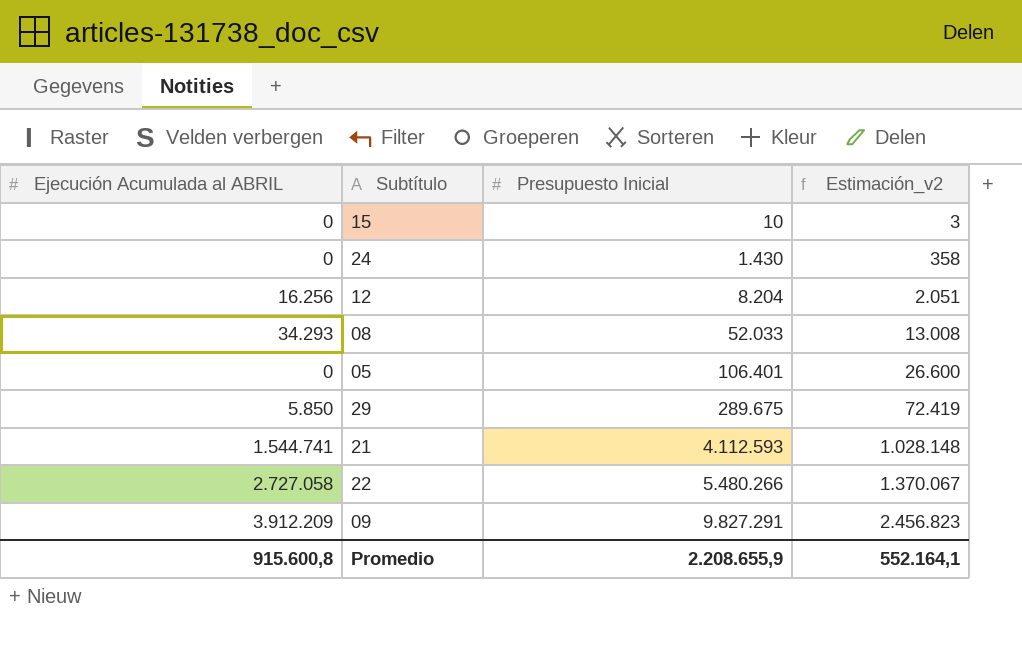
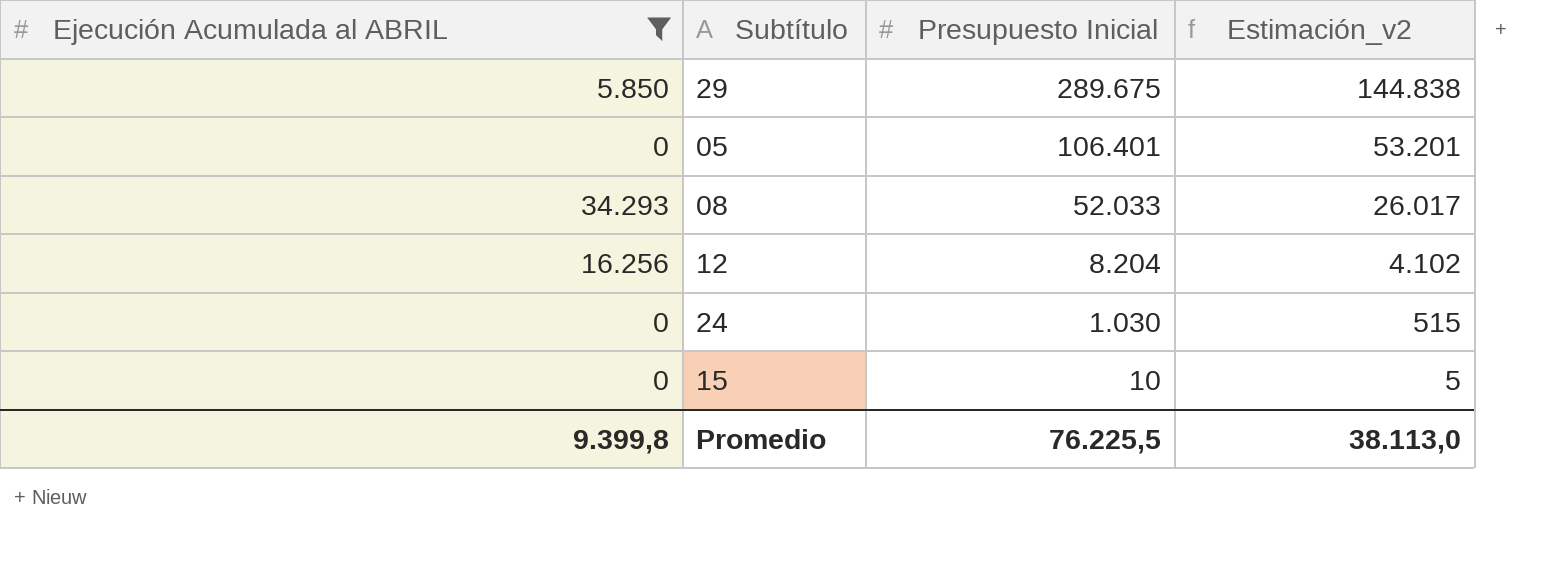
filter: none -> Ejecución Acumulada al ABRIL <= 34.293
row order: Presupuesto Inicial ascending -> Presupuesto Inicial descending
column Estimación_v2 | formula: [Presupuesto Inicial] * 0,25 -> [Presupuesto Inicial] * 0,5
24 | Presupuesto Inicial: 1.430 -> 1.030
Promedio | Ejecución Acumulada al ABRIL: 915.600,8 -> 9.399,8
Promedio | Presupuesto Inicial: 2.208.655,9 -> 76.225,5
Promedio | Estimación_v2: 552.164,1 -> 38.113,0

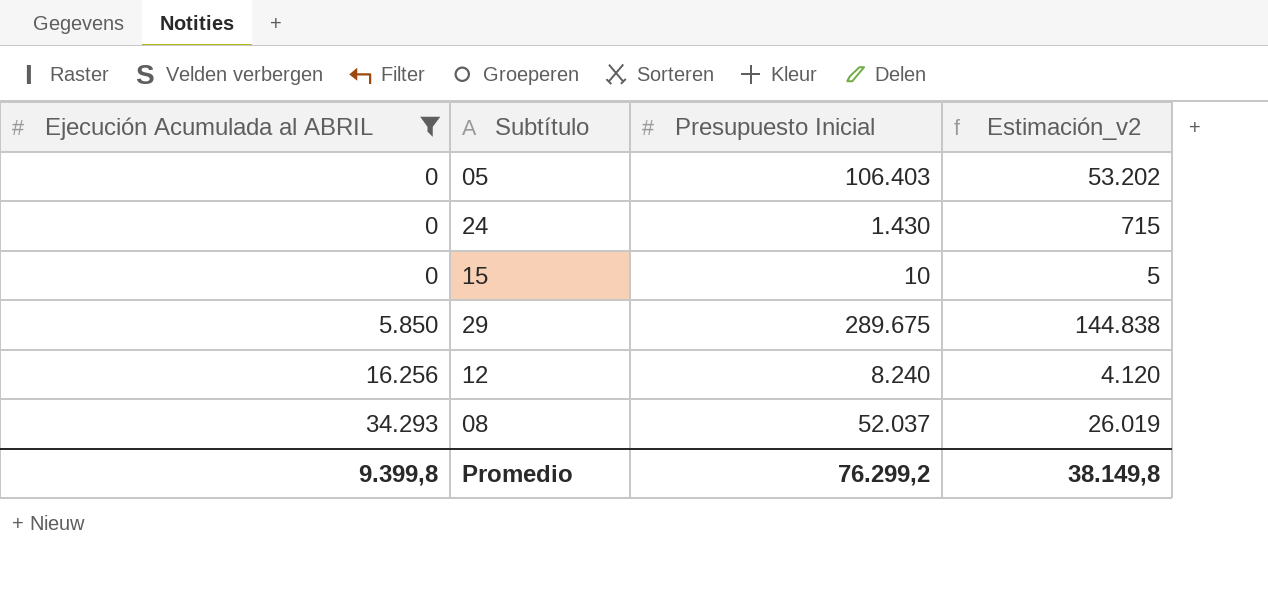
row order: Presupuesto Inicial descending -> Ejecución Acumulada al ABRIL ascending
05 | Presupuesto Inicial: 106.401 -> 106.403
05 | Estimación_v2: 53.201 -> 53.202
24 | Presupuesto Inicial: 1.030 -> 1.430
24 | Estimación_v2: 515 -> 715
12 | Presupuesto Inicial: 8.204 -> 8.240
12 | Estimación_v2: 4.102 -> 4.120
08 | Presupuesto Inicial: 52.033 -> 52.037
08 | Estimación_v2: 26.017 -> 26.019
Promedio | Presupuesto Inicial: 76.225,5 -> 76.299,2
Promedio | Estimación_v2: 38.113,0 -> 38.149,8

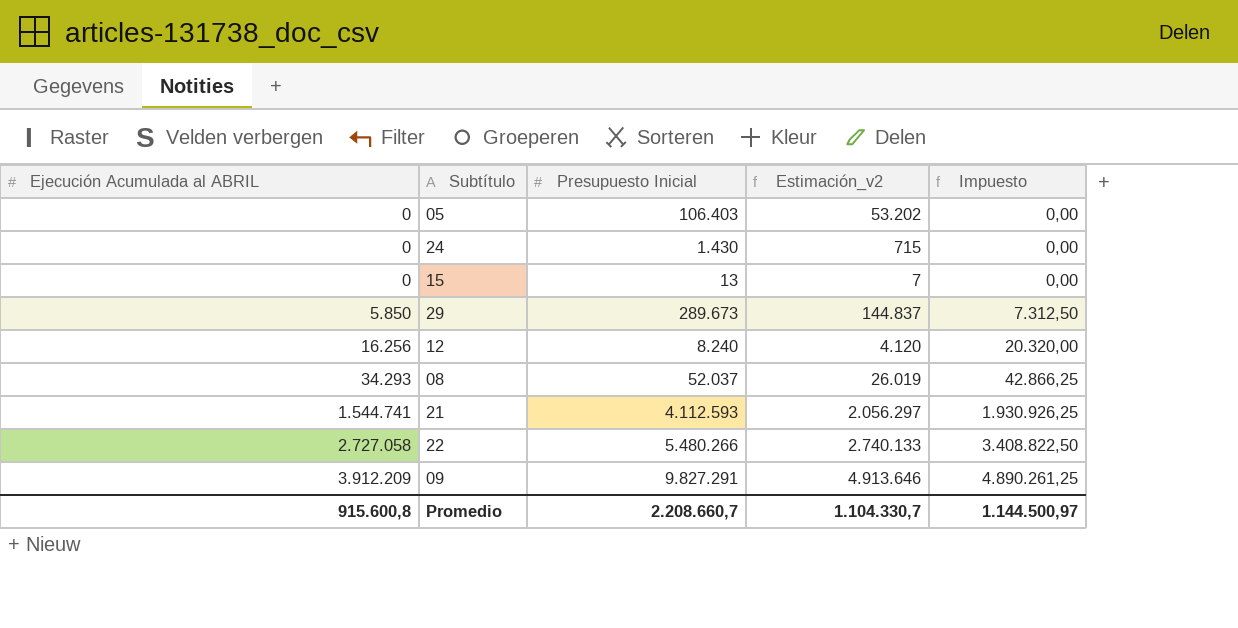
filter: Ejecución Acumulada al ABRIL <= 34.293 -> none
column Impuesto | formula: none -> [Ejecución Acumulada al ABRIL] * 1,25
15 | Presupuesto Inicial: 10 -> 13
15 | Estimación_v2: 5 -> 7
29 | Presupuesto Inicial: 289.675 -> 289.673
29 | Estimación_v2: 144.838 -> 144.837
Promedio | Ejecución Acumulada al ABRIL: 9.399,8 -> 915.600,8
Promedio | Presupuesto Inicial: 76.299,2 -> 2.208.660,7
Promedio | Estimación_v2: 38.149,8 -> 1.104.330,7

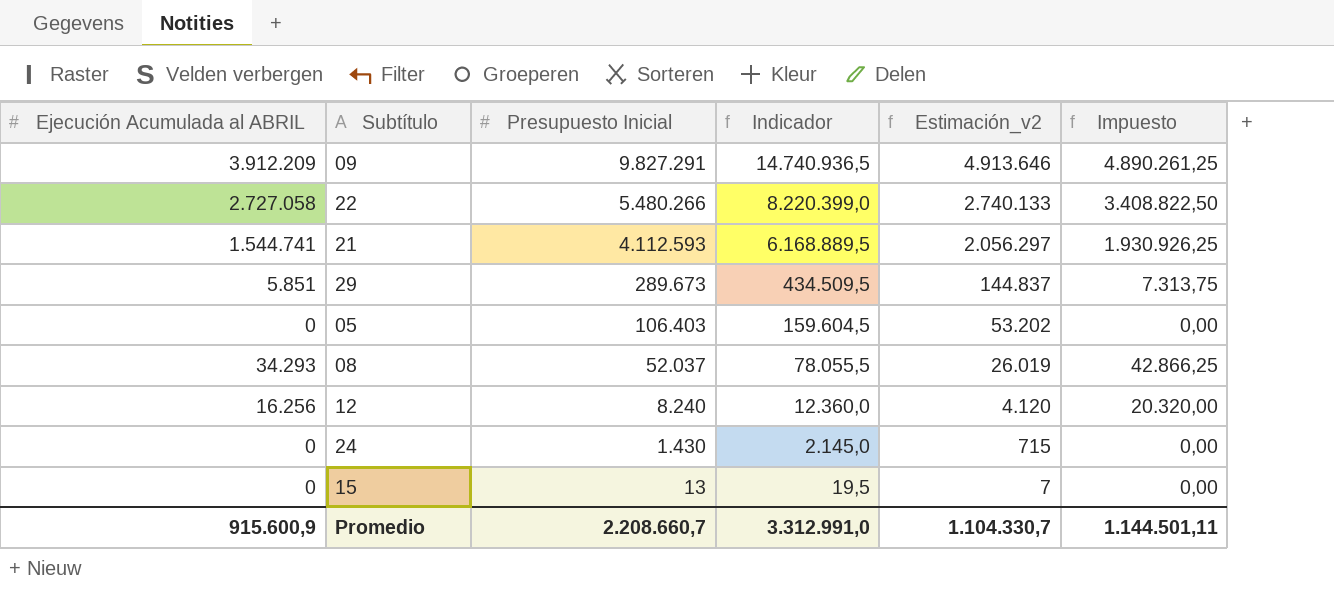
row order: Ejecución Acumulada al ABRIL ascending -> Presupuesto Inicial descending
column Indicador | formula: none -> [Presupuesto Inicial] * 1,5
29 | Ejecución Acumulada al ABRIL: 5.850 -> 5.851
29 | Impuesto: 7.312,50 -> 7.313,75
Promedio | Ejecución Acumulada al ABRIL: 915.600,8 -> 915.600,9
Promedio | Impuesto: 1.144.500,97 -> 1.144.501,11

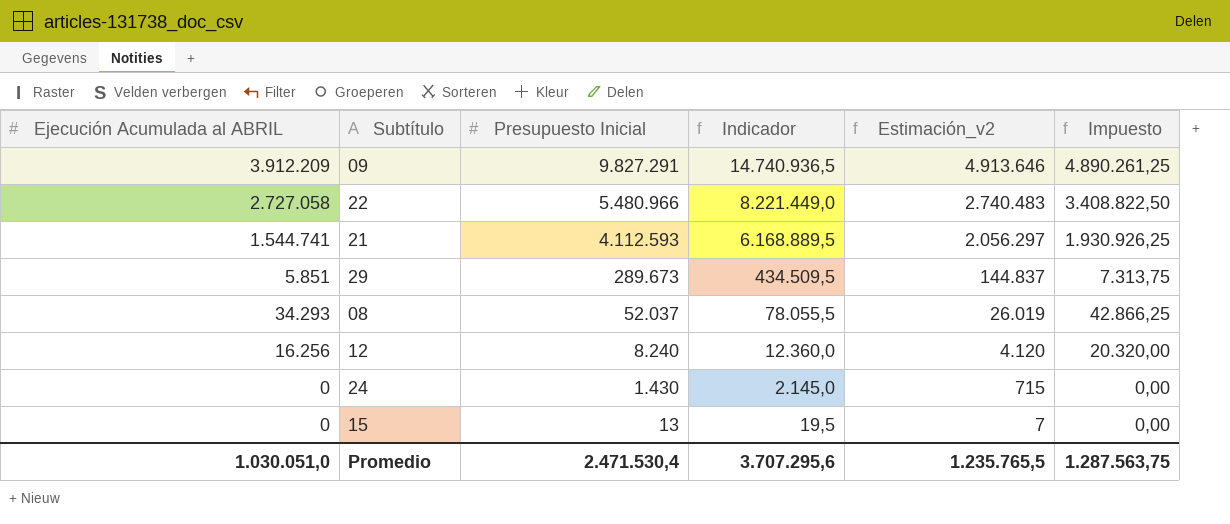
row 05: 0 | 106.403 | 159.604,5 | 53.202 | 0,00 -> none
22 | Presupuesto Inicial: 5.480.266 -> 5.480.966
22 | Indicador: 8.220.399,0 -> 8.221.449,0
22 | Estimación_v2: 2.740.133 -> 2.740.483
Promedio | Ejecución Acumulada al ABRIL: 915.600,9 -> 1.030.051,0
Promedio | Presupuesto Inicial: 2.208.660,7 -> 2.471.530,4
Promedio | Indicador: 3.312.991,0 -> 3.707.295,6
Promedio | Estimación_v2: 1.104.330,7 -> 1.235.765,5
Promedio | Impuesto: 1.144.501,11 -> 1.287.563,75

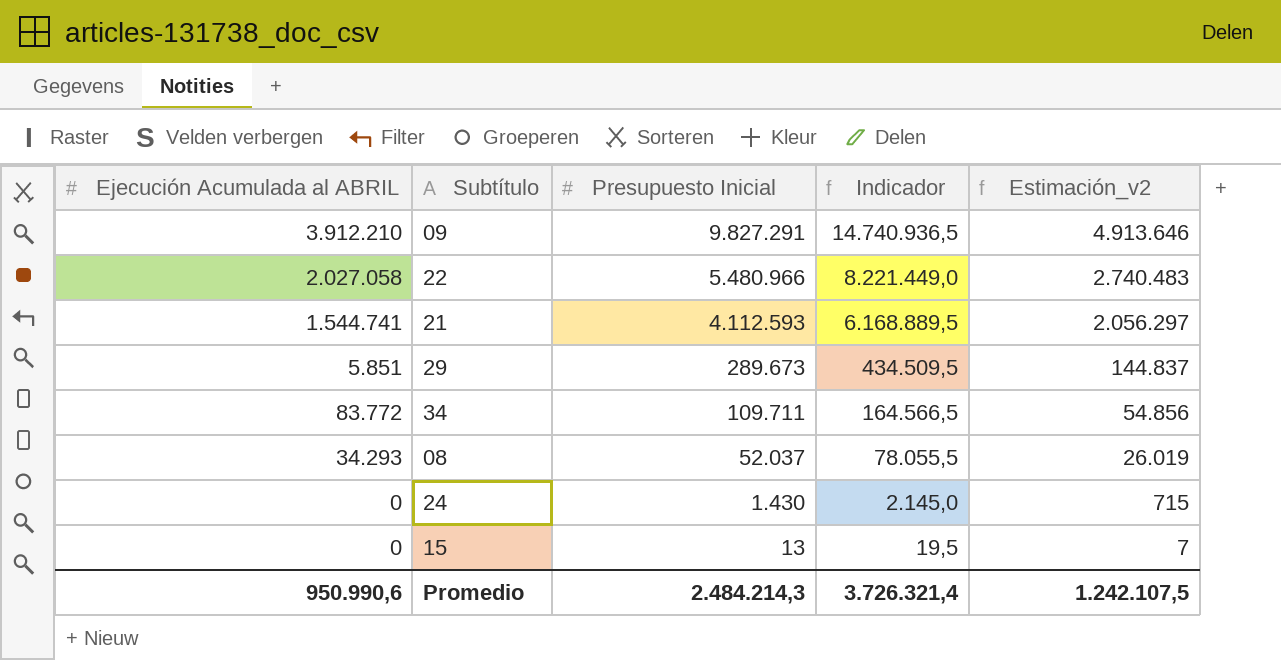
column Impuesto | formula: [Ejecución Acumulada al ABRIL] * 1,25 -> none
row 12: 16.256 | 8.240 | 12.360,0 | 4.120 | 20.320,00 -> none
09 | Ejecución Acumulada al ABRIL: 3.912.209 -> 3.912.210
22 | Ejecución Acumulada al ABRIL: 2.727.058 -> 2.027.058
row 34: none -> 83.772 | 109.711 | 164.566,5 | 54.856
Promedio | Ejecución Acumulada al ABRIL: 1.030.051,0 -> 950.990,6
Promedio | Presupuesto Inicial: 2.471.530,4 -> 2.484.214,3
Promedio | Indicador: 3.707.295,6 -> 3.726.321,4
Promedio | Estimación_v2: 1.235.765,5 -> 1.242.107,5

